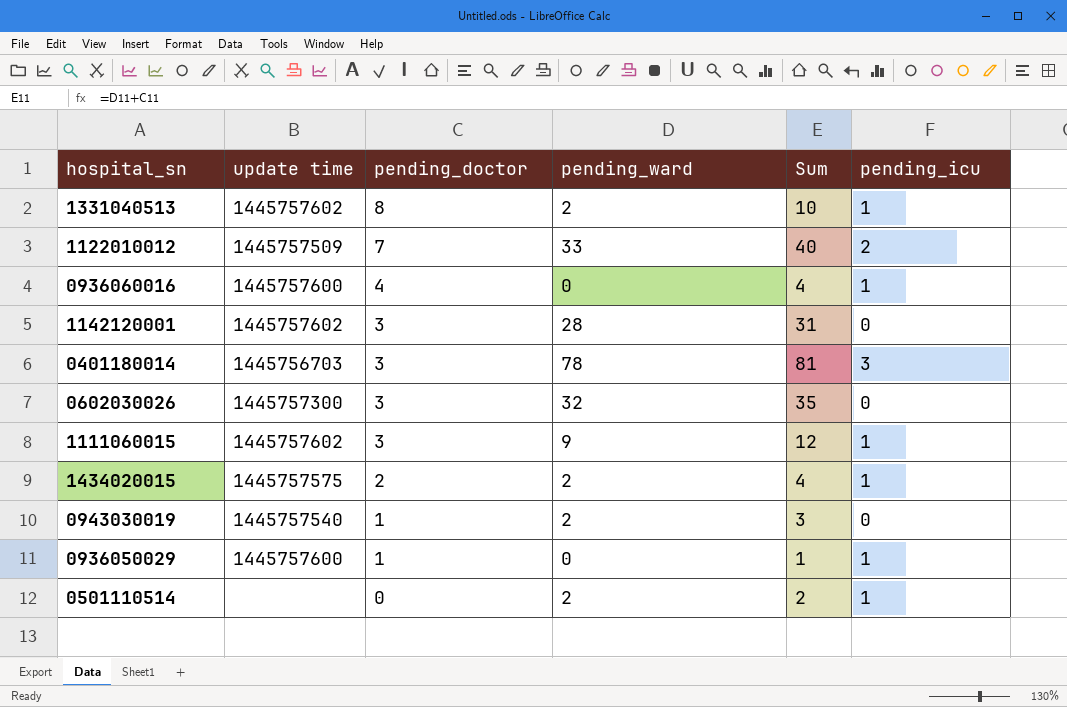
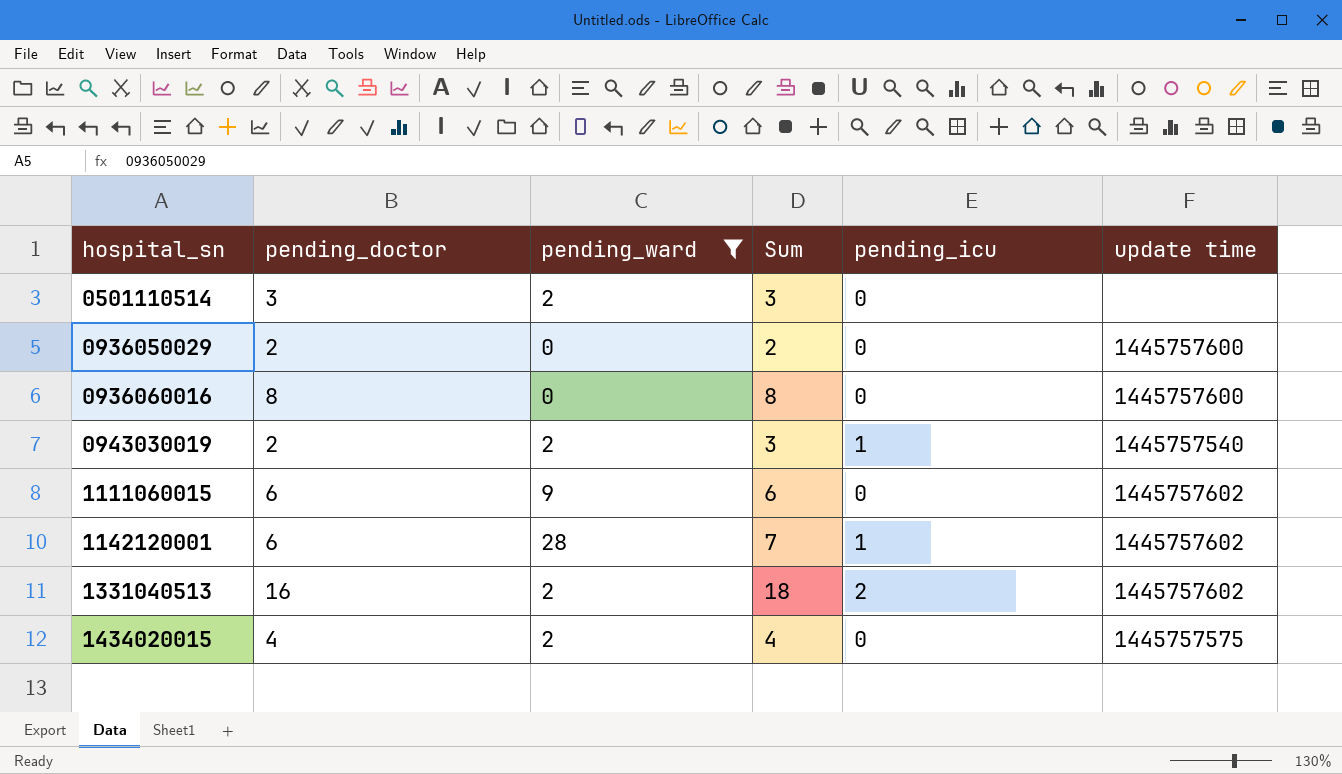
filter: none -> pending_ward <= 28
row order: pending_doctor descending -> hospital_sn ascending
column Sum | formula: [pending_doctor] + [pending_ward] -> [pending_doctor] + [pending_icu]
column update time | position: 2 -> 6
0501110514 | pending_doctor: 0 -> 3
0501110514 | pending_icu: 1 -> 0
0936050029 | pending_doctor: 1 -> 2
0936050029 | pending_icu: 1 -> 0
0936060016 | pending_doctor: 4 -> 8
0936060016 | pending_icu: 1 -> 0
0943030019 | pending_doctor: 1 -> 2
0943030019 | pending_icu: 0 -> 1
1111060015 | pending_doctor: 3 -> 6
1111060015 | pending_icu: 1 -> 0
1142120001 | pending_doctor: 3 -> 6
1142120001 | pending_icu: 0 -> 1
1331040513 | pending_doctor: 8 -> 16
1331040513 | pending_icu: 1 -> 2
1434020015 | pending_doctor: 2 -> 4
1434020015 | pending_icu: 1 -> 0

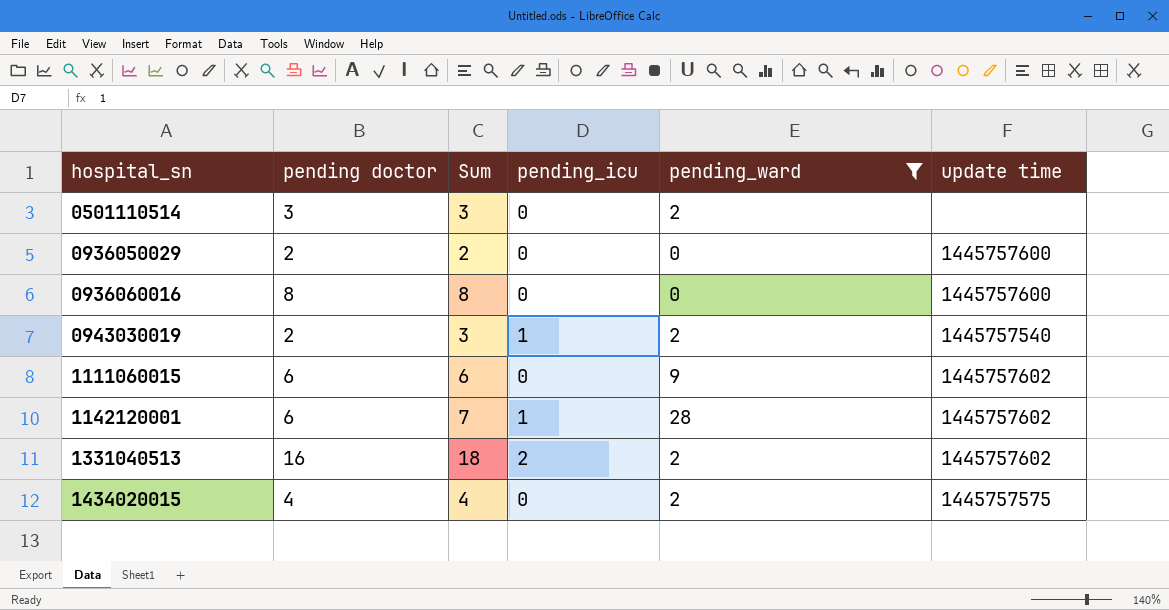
column name: pending_doctor -> pending doctor
column pending_ward | position: 3 -> 5

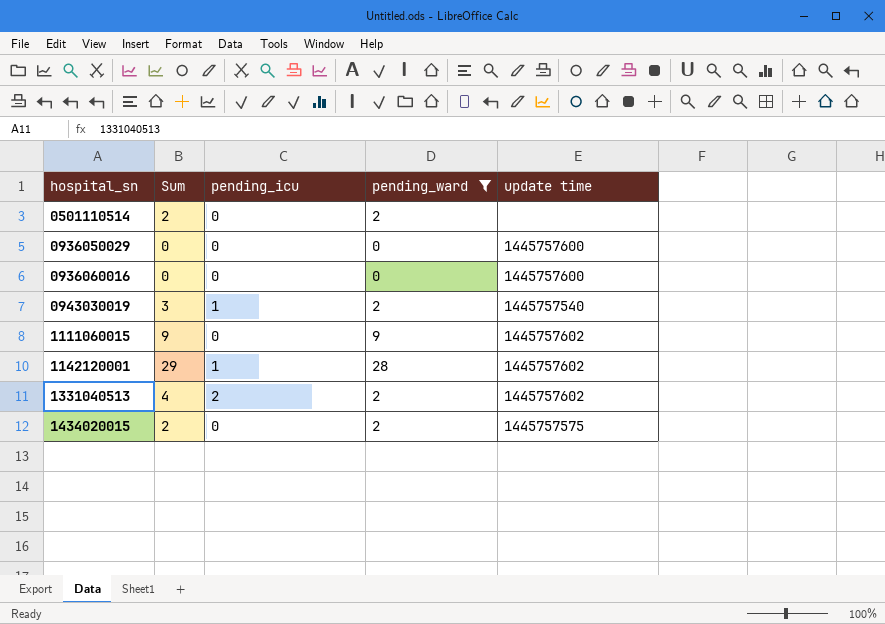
column pending doctor | position: 2 -> none
column Sum | formula: [pending doctor] + [pending_icu] -> [pending_icu] + [pending_ward]

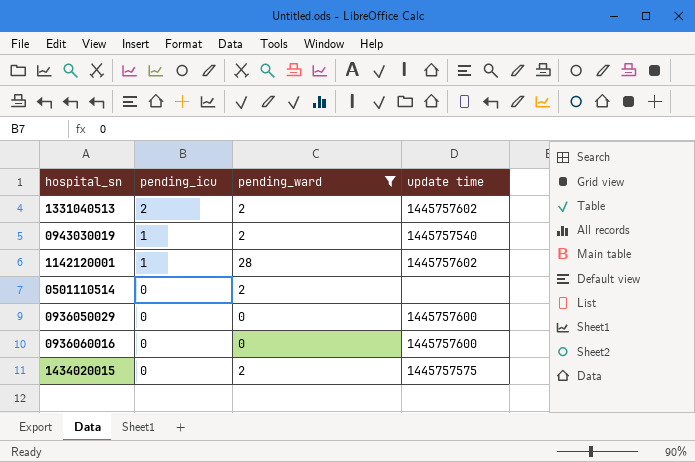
row order: hospital_sn ascending -> pending_icu descending
column Sum | formula: [pending_icu] + [pending_ward] -> none
row 1111060015: 9 | 0 | 9 | 1445757602 -> none

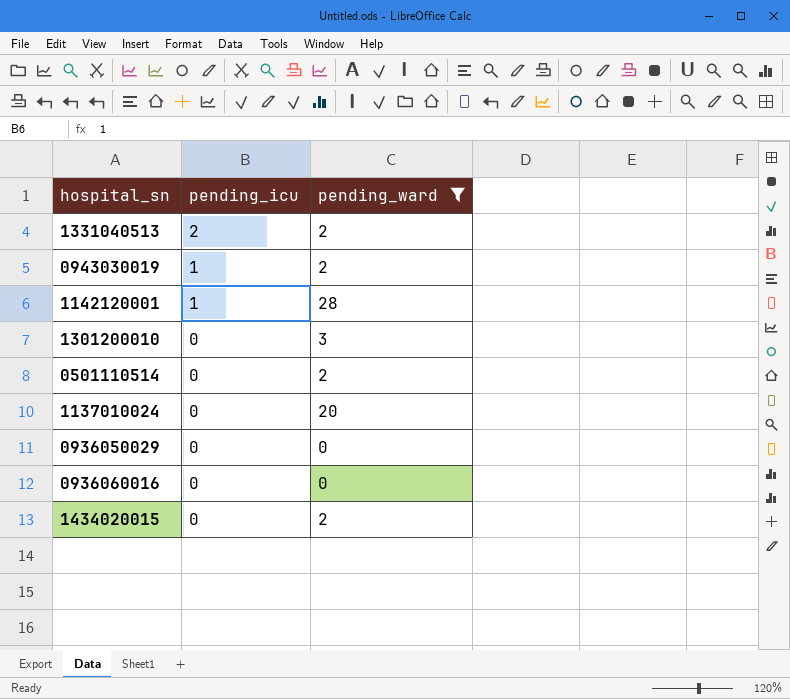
column update time | position: 4 -> none
row 1301200010: none -> 0 | 3
row 1137010024: none -> 0 | 20

